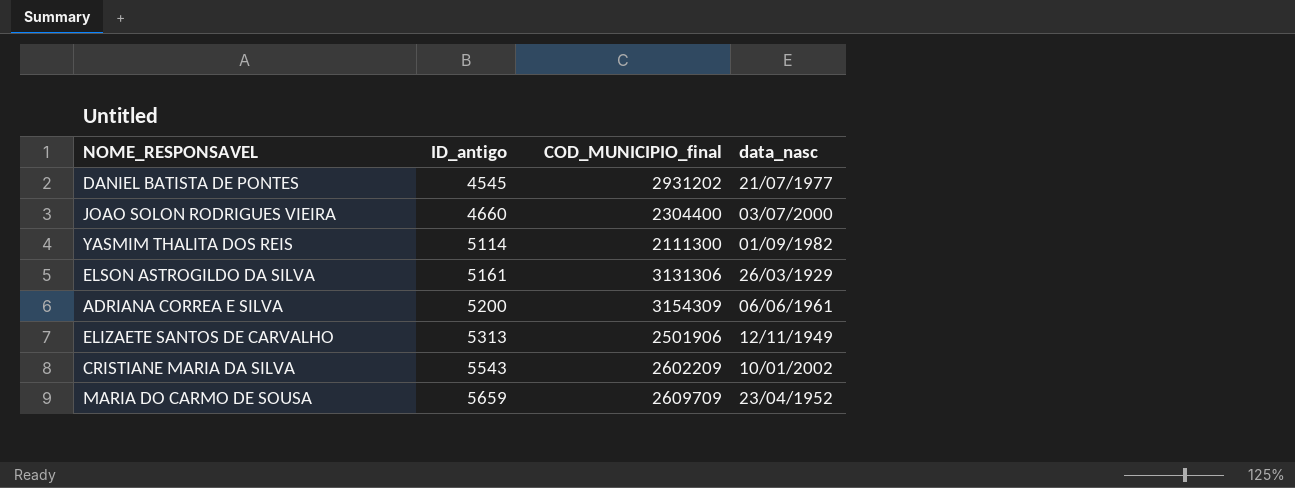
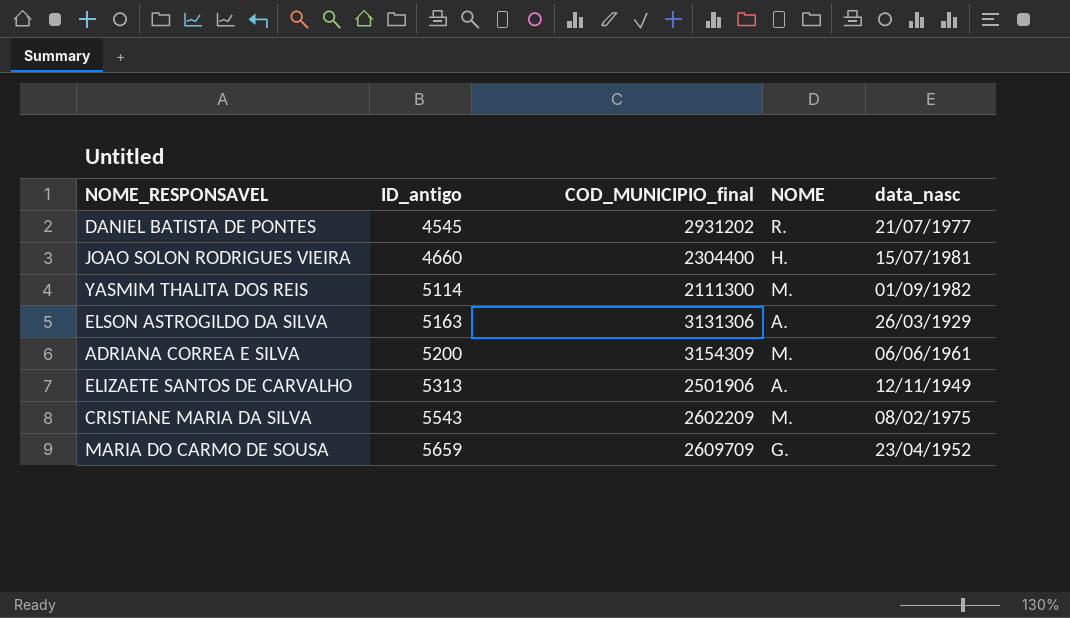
column NOME | position: none -> 4
JOAO SOLON RODRIGUES VIEIRA | data_nasc: 03/07/2000 -> 15/07/1981
ELSON ASTROGILDO DA SILVA | ID_antigo: 5161 -> 5163
CRISTIANE MARIA DA SILVA | data_nasc: 10/01/2002 -> 08/02/1975

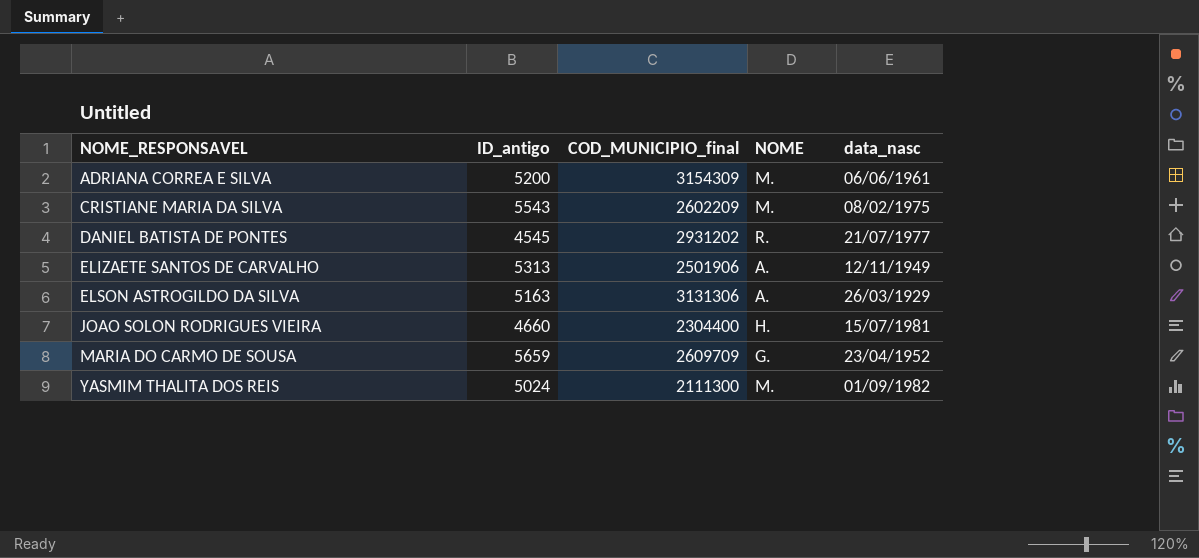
row order: ID_antigo ascending -> NOME_RESPONSAVEL ascending
YASMIM THALITA DOS REIS | ID_antigo: 5114 -> 5024

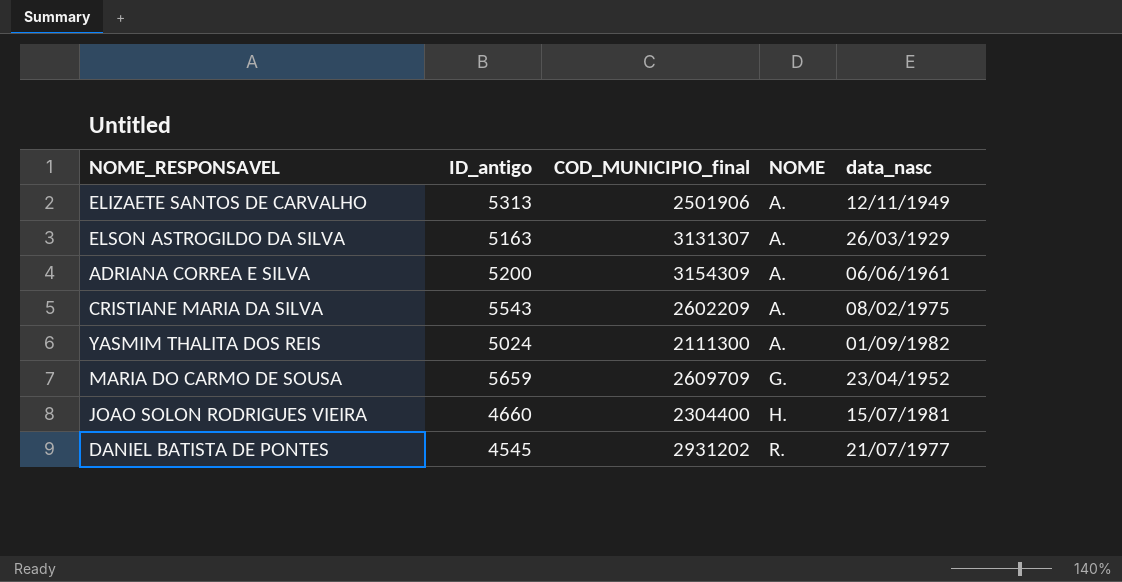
row order: NOME_RESPONSAVEL ascending -> NOME ascending
ELSON ASTROGILDO DA SILVA | COD_MUNICIPIO_final: 3131306 -> 3131307
ADRIANA CORREA E SILVA | NOME: M. -> A.
CRISTIANE MARIA DA SILVA | NOME: M. -> A.
YASMIM THALITA DOS REIS | NOME: M. -> A.

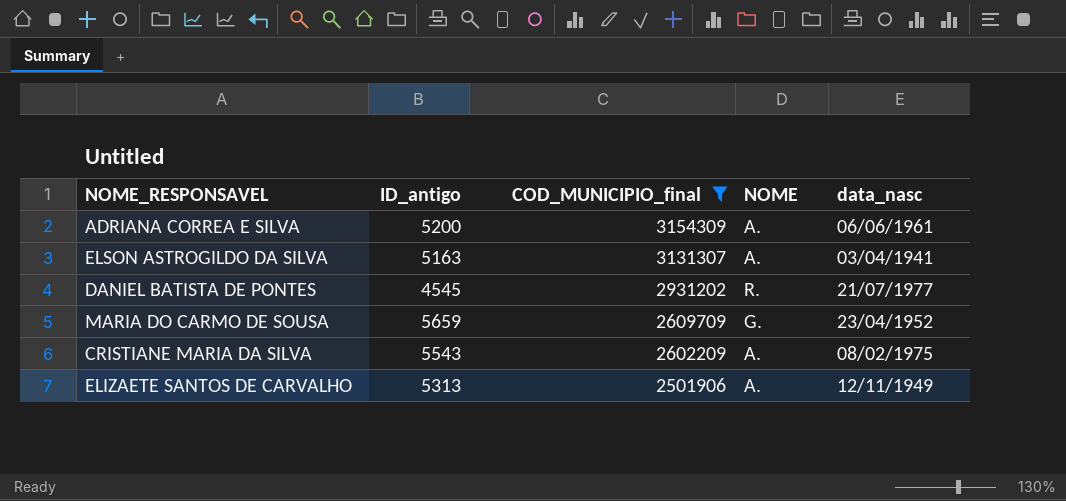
filter: none -> COD_MUNICIPIO_final >= 2501906
row order: NOME ascending -> COD_MUNICIPIO_final descending
ELSON ASTROGILDO DA SILVA | data_nasc: 26/03/1929 -> 03/04/1941

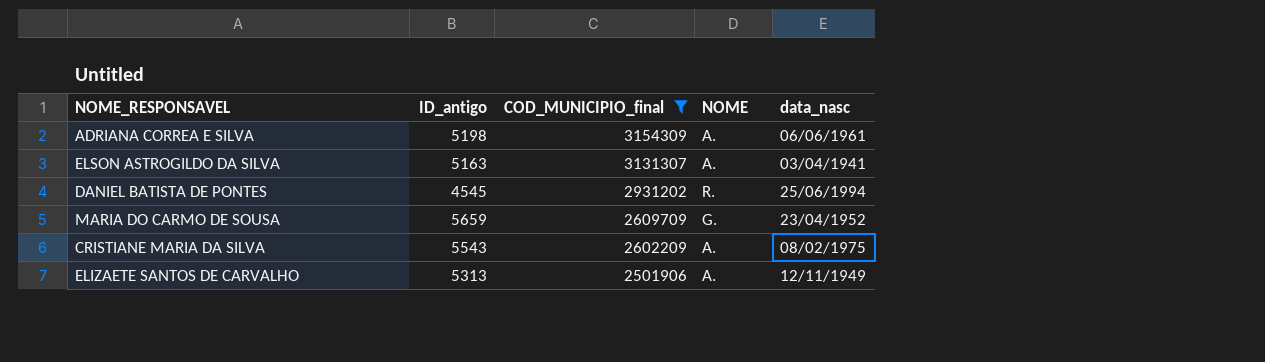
ADRIANA CORREA E SILVA | ID_antigo: 5200 -> 5198
DANIEL BATISTA DE PONTES | data_nasc: 21/07/1977 -> 25/06/1994

